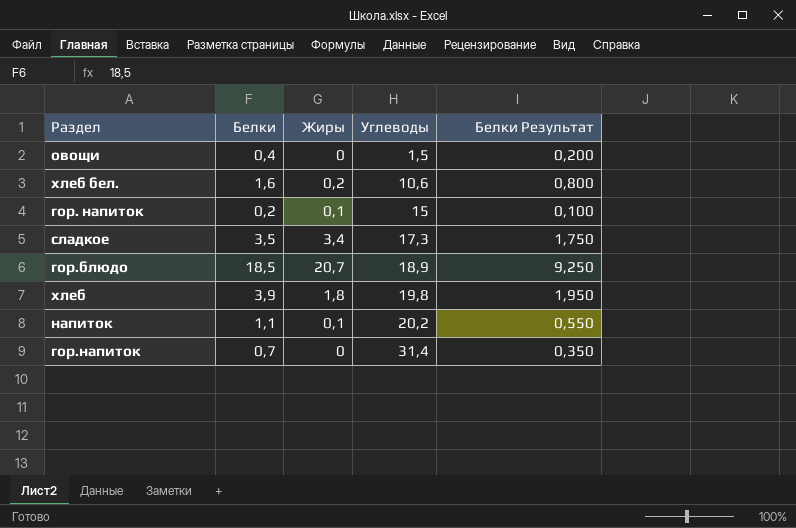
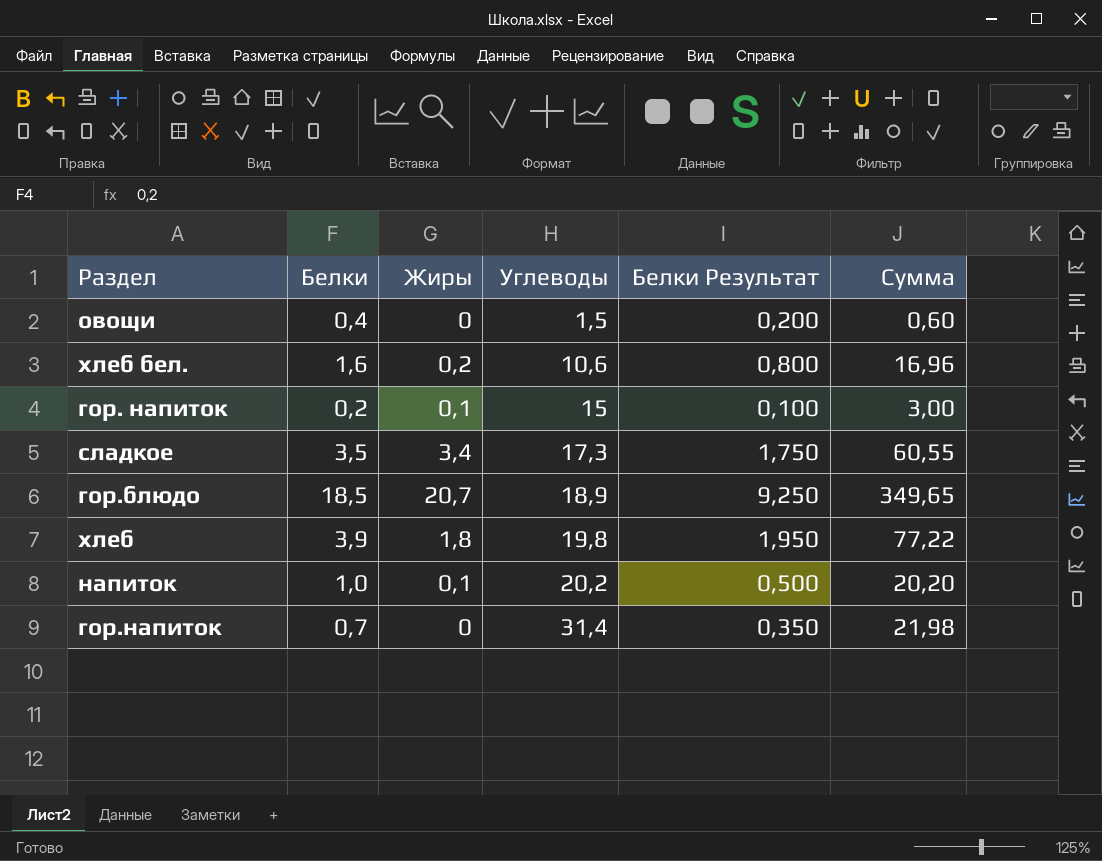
column Сумма | formula: none -> [Белки] * [Углеводы]
напиток | Белки: 1,1 -> 1,0
напиток | Белки Результат: 0,550 -> 0,500

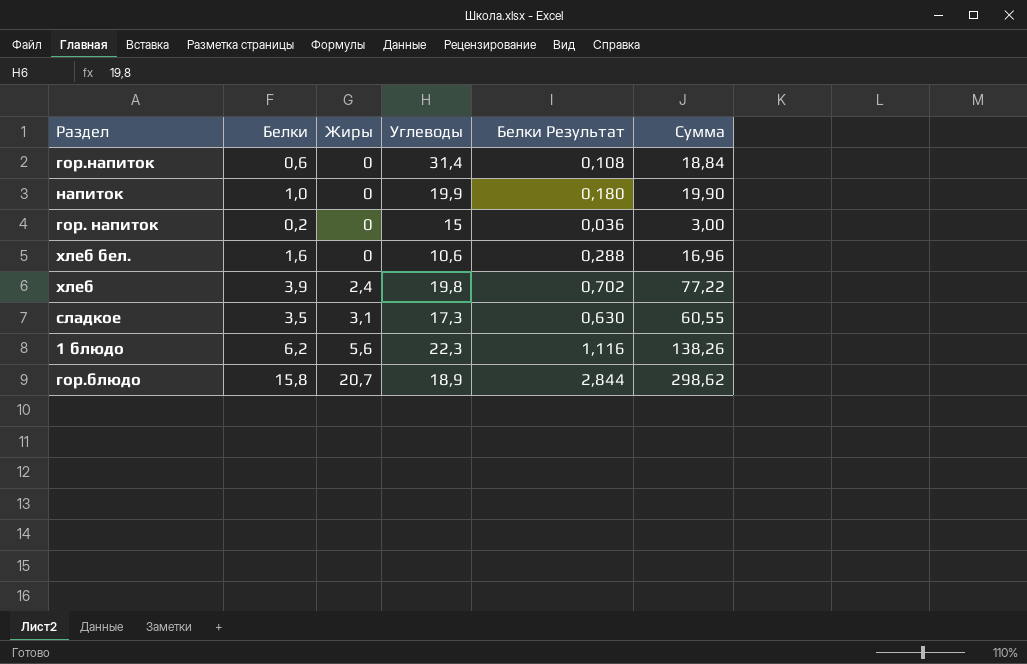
row order: Углеводы ascending -> Жиры ascending
column Белки Результат | formula: [Белки] * 0,5 -> [Белки] * 0,18
row овощи: 0,4 | 0 | 1,5 | 0,200 | 0,60 -> none
гор.напиток | Белки: 0,7 -> 0,6
гор.напиток | Сумма: 21,98 -> 18,84
напиток | Жиры: 0,1 -> 0
напиток | Углеводы: 20,2 -> 19,9
напиток | Сумма: 20,20 -> 19,90
гор. напиток | Жиры: 0,1 -> 0
хлеб бел. | Жиры: 0,2 -> 0
хлеб | Жиры: 1,8 -> 2,4
сладкое | Жиры: 3,4 -> 3,1
row 1 блюдо: none -> 6,2 | 5,6 | 22,3 | 1,116 | 138,26
гор.блюдо | Белки: 18,5 -> 15,8
гор.блюдо | Сумма: 349,65 -> 298,62

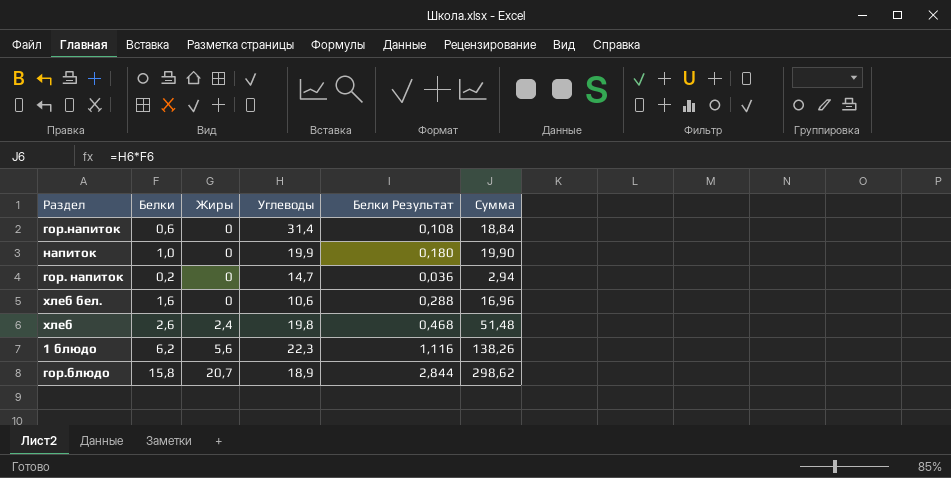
row сладкое: 3,5 | 3,1 | 17,3 | 0,630 | 60,55 -> none
гор. напиток | Углеводы: 15 -> 14,7
гор. напиток | Сумма: 3,00 -> 2,94
хлеб | Белки: 3,9 -> 2,6
хлеб | Белки Результат: 0,702 -> 0,468
хлеб | Сумма: 77,22 -> 51,48

